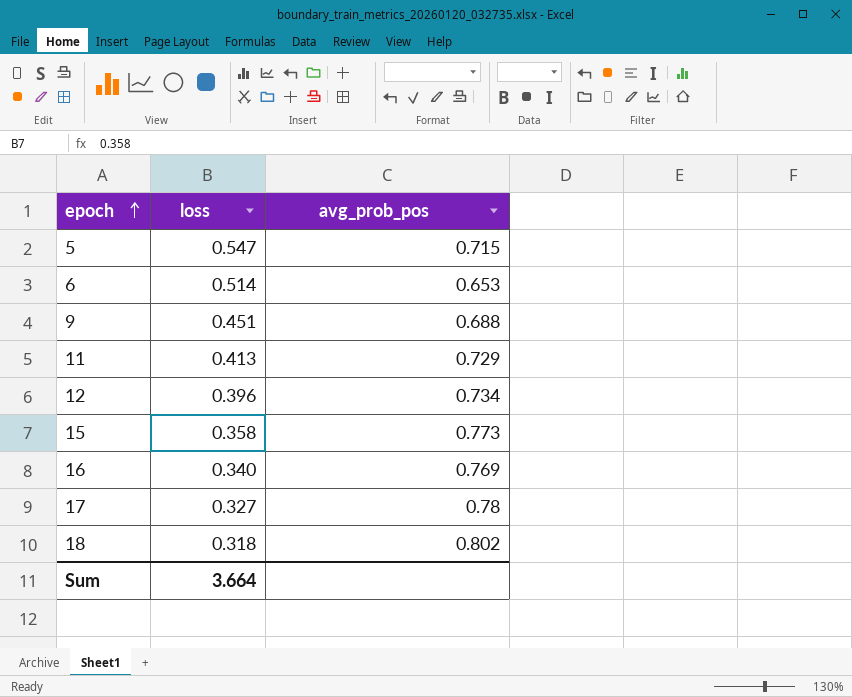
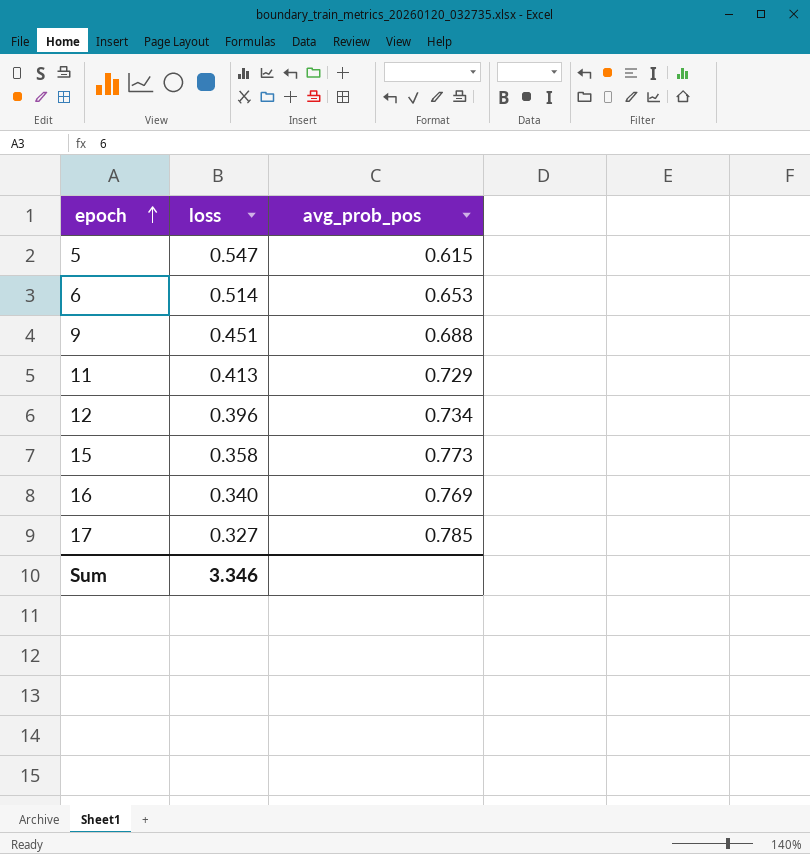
row 18: 0.318 | 0.802 -> none
5 | avg_prob_pos: 0.715 -> 0.615
17 | avg_prob_pos: 0.78 -> 0.785
Sum | loss: 3.664 -> 3.346

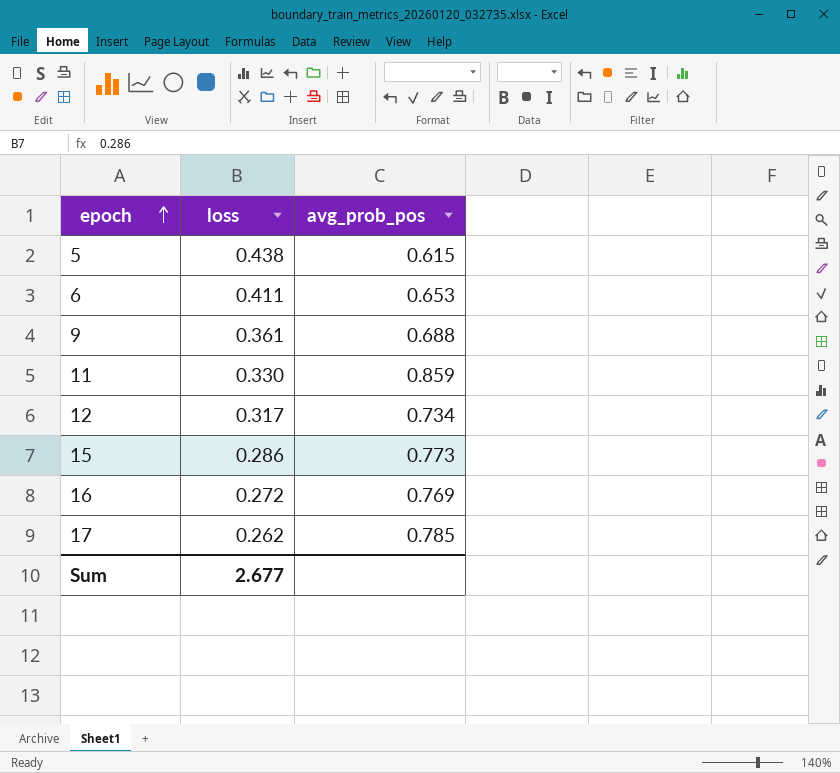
5 | loss: 0.547 -> 0.438
6 | loss: 0.514 -> 0.411
9 | loss: 0.451 -> 0.361
11 | loss: 0.413 -> 0.330
11 | avg_prob_pos: 0.729 -> 0.859
12 | loss: 0.396 -> 0.317
15 | loss: 0.358 -> 0.286
16 | loss: 0.340 -> 0.272
17 | loss: 0.327 -> 0.262
Sum | loss: 3.346 -> 2.677

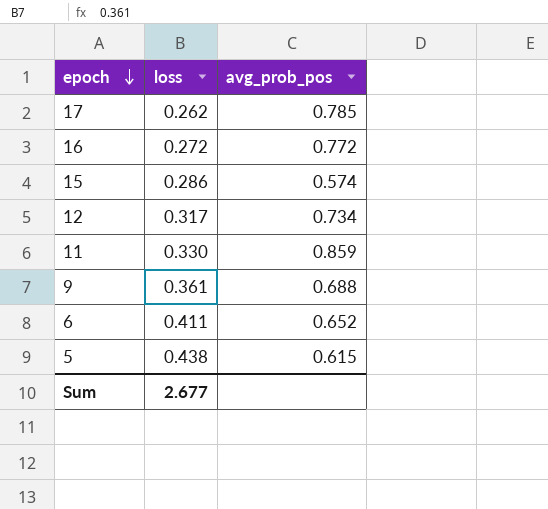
row order: epoch ascending -> epoch descending
16 | avg_prob_pos: 0.769 -> 0.772
15 | avg_prob_pos: 0.773 -> 0.574
6 | avg_prob_pos: 0.653 -> 0.652

